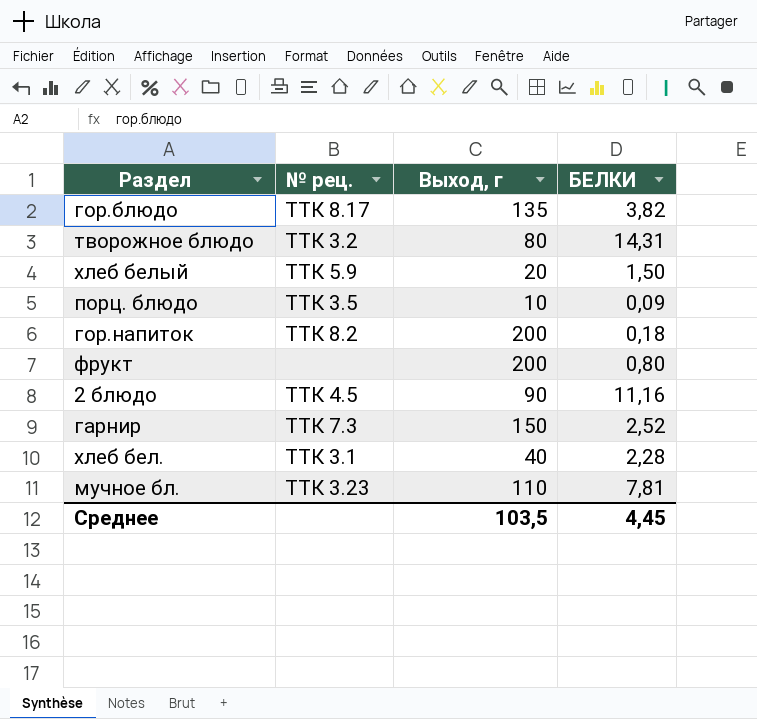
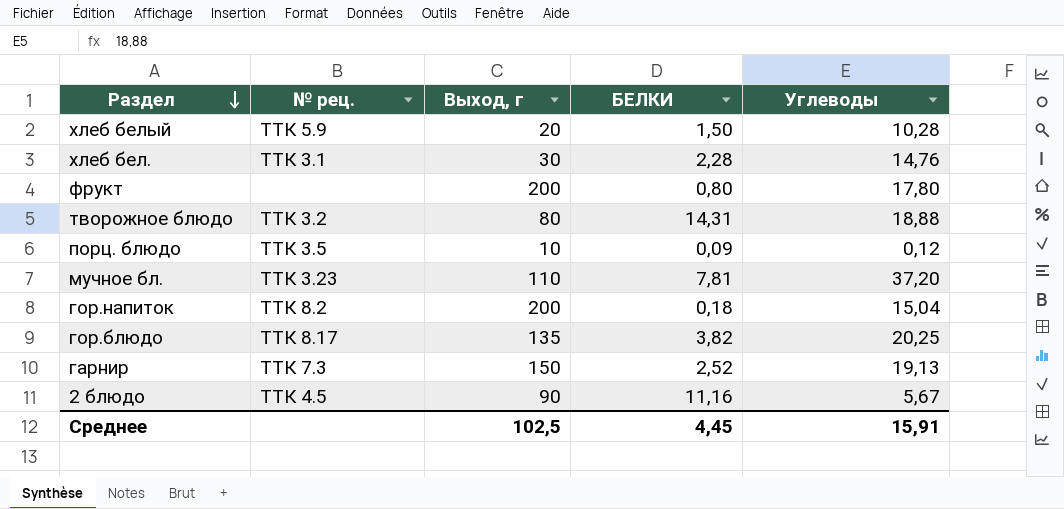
row order: none -> Раздел descending
column Углеводы | position: none -> 5
хлеб бел. | Выход, г: 40 -> 30
Среднее | Выход, г: 103,5 -> 102,5

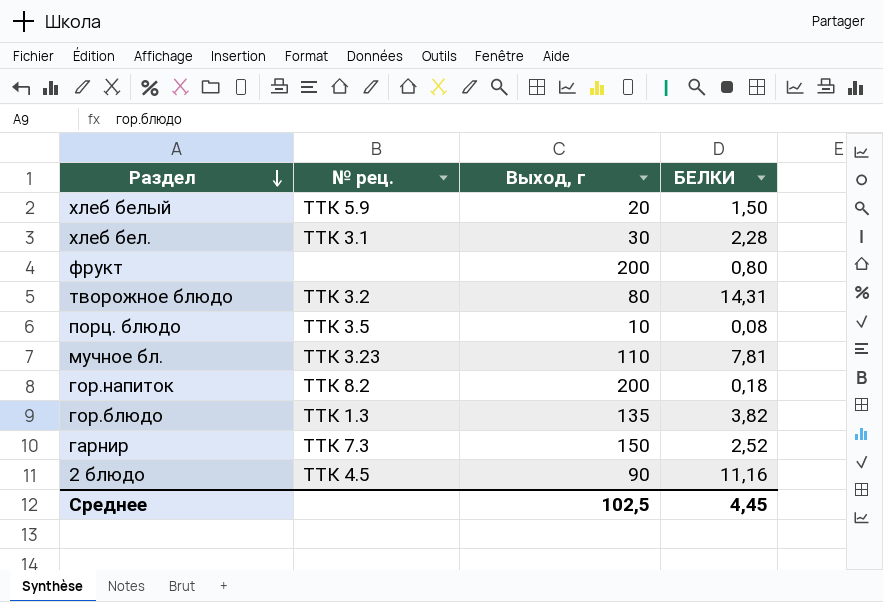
column Углеводы | position: 5 -> none
порц. блюдо | БЕЛКИ: 0,09 -> 0,08
гор.блюдо | № рец.: ТТК 8.17 -> ТТК 1.3

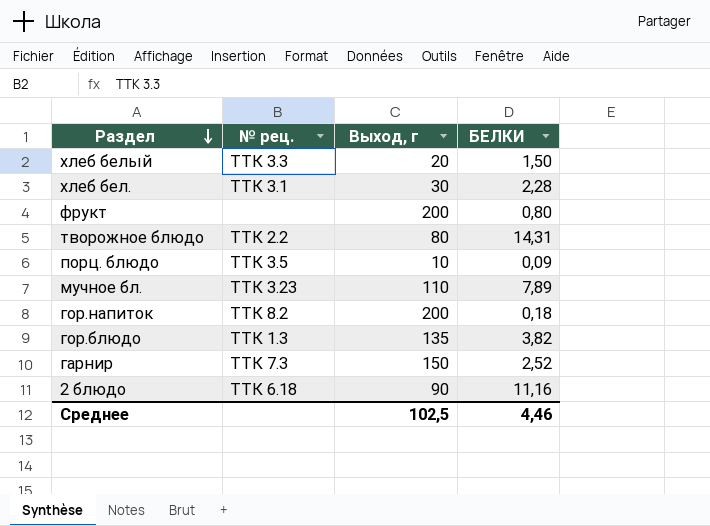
хлеб белый | № рец.: ТТК 5.9 -> ТТК 3.3
творожное блюдо | № рец.: ТТК 3.2 -> ТТК 2.2
порц. блюдо | БЕЛКИ: 0,08 -> 0,09
мучное бл. | БЕЛКИ: 7,81 -> 7,89
2 блюдо | № рец.: ТТК 4.5 -> ТТК 6.18
Среднее | БЕЛКИ: 4,45 -> 4,46

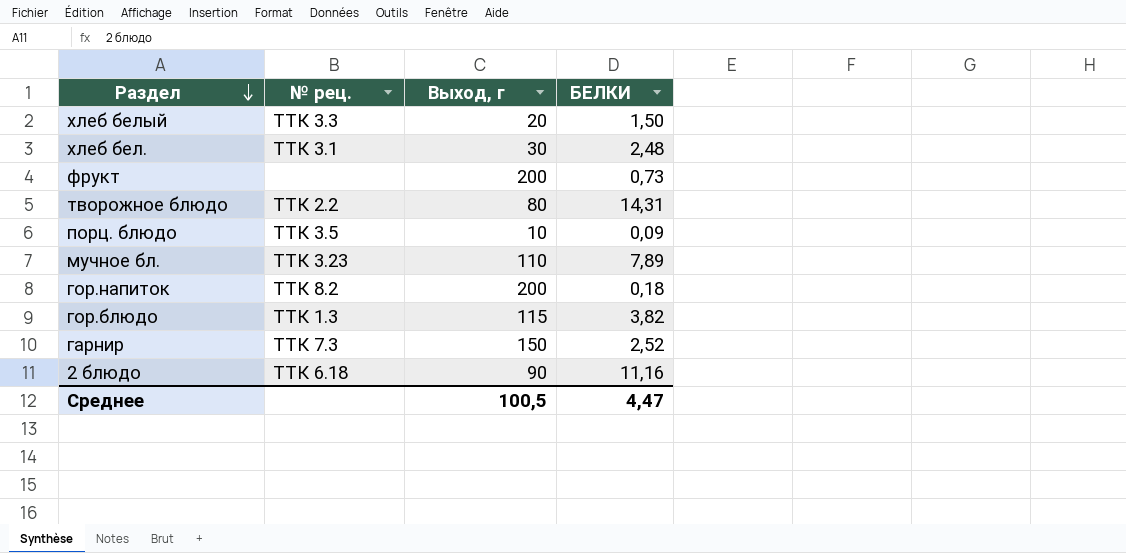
хлеб бел. | БЕЛКИ: 2,28 -> 2,48
фрукт | БЕЛКИ: 0,80 -> 0,73
гор.блюдо | Выход, г: 135 -> 115
Среднее | Выход, г: 102,5 -> 100,5
Среднее | БЕЛКИ: 4,46 -> 4,47

